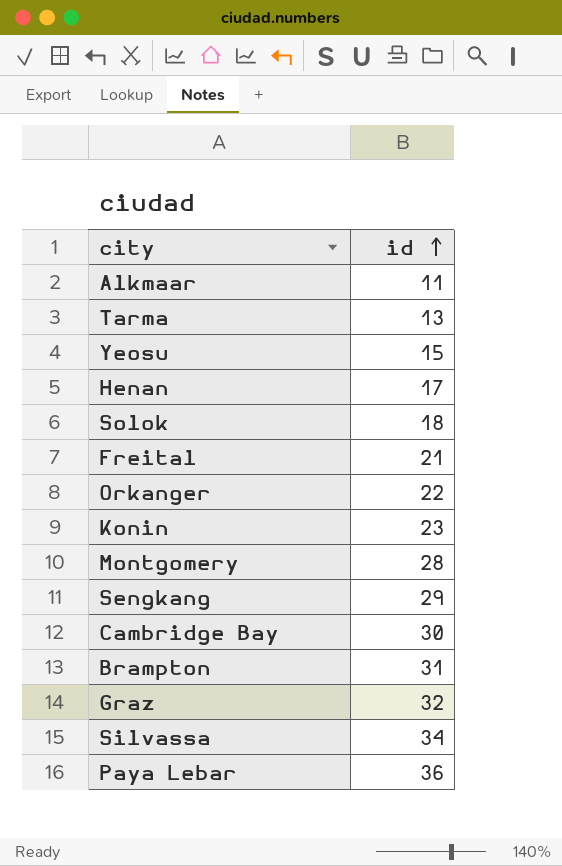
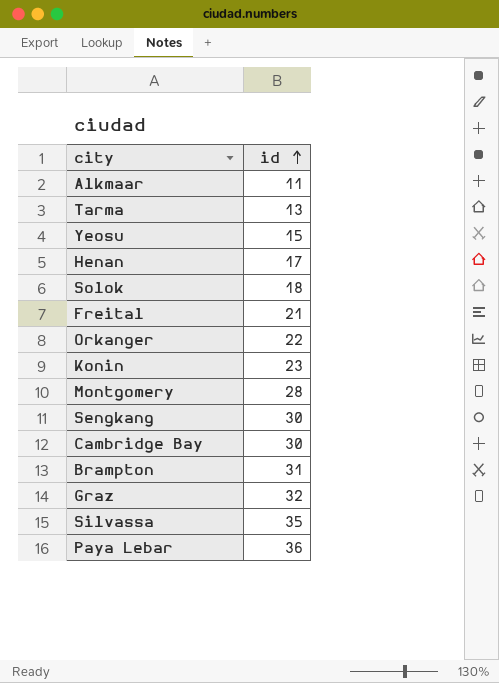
Sengkang | id: 29 -> 30
Silvassa | id: 34 -> 35

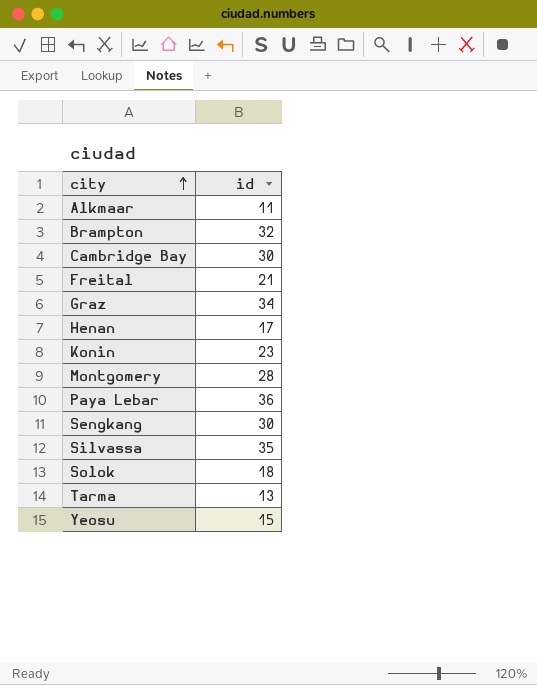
row order: id ascending -> city ascending
row Orkanger: 22 -> none
Brampton | id: 31 -> 32
Graz | id: 32 -> 34

